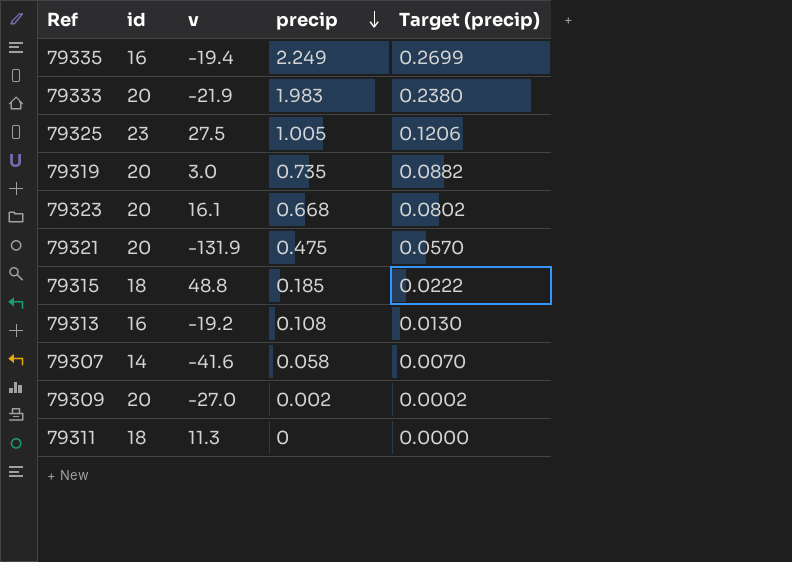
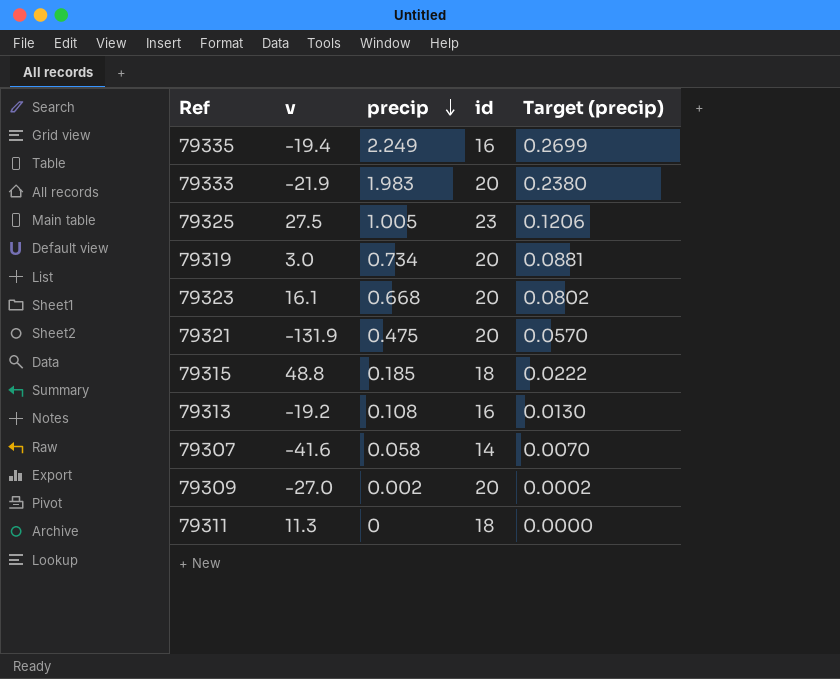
column id | position: 2 -> 4
79319 | precip: 0.735 -> 0.734
79319 | Target (precip): 0.0882 -> 0.0881

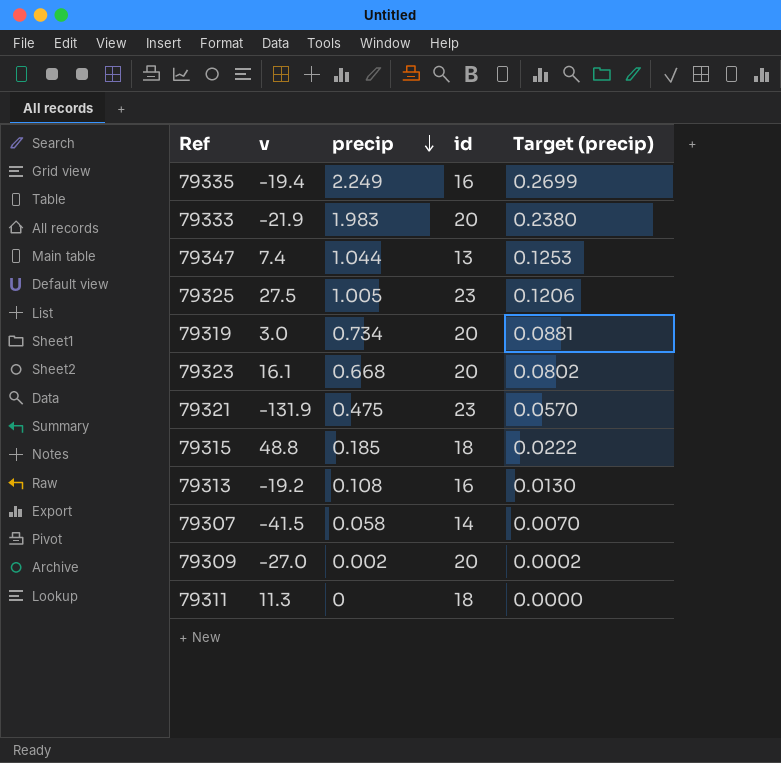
row 79347: none -> 7.4 | 1.044 | 13 | 0.1253
79321 | id: 20 -> 23
79307 | v: -41.6 -> -41.5

